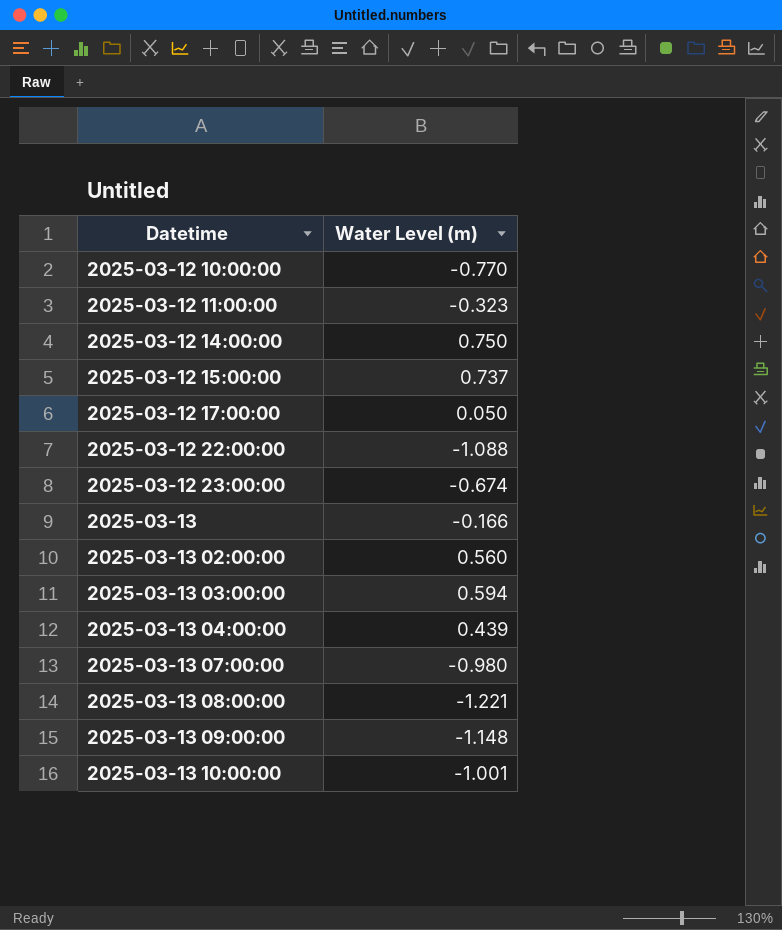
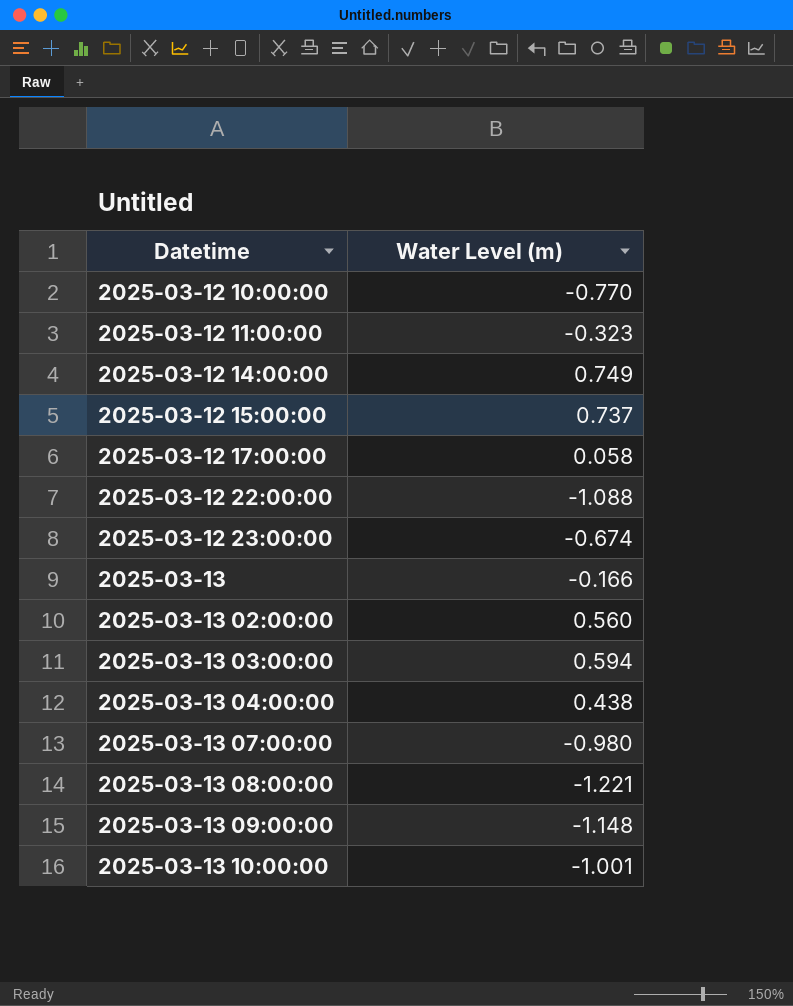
2025-03-12 14:00:00 | Water Level (m): 0.750 -> 0.749
2025-03-12 17:00:00 | Water Level (m): 0.050 -> 0.058
2025-03-13 04:00:00 | Water Level (m): 0.439 -> 0.438

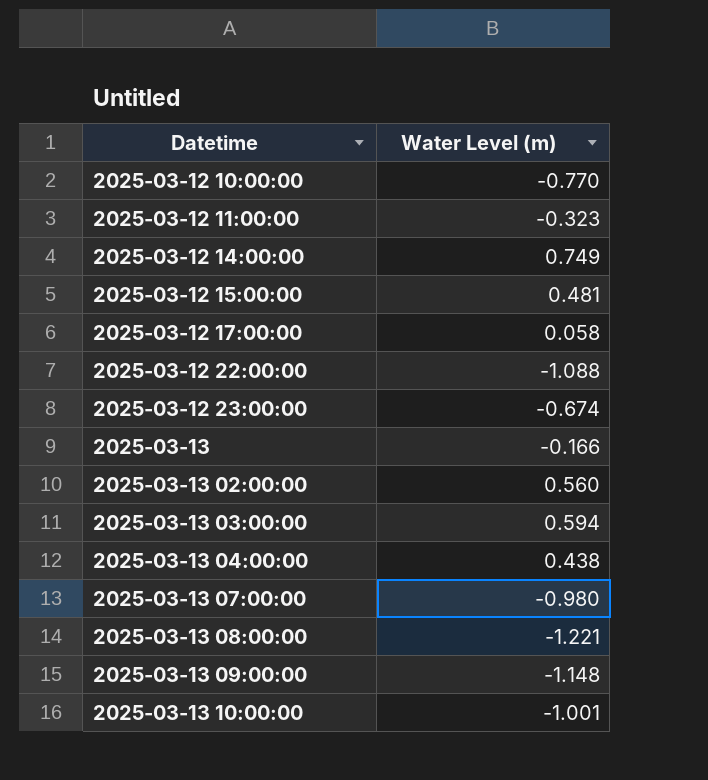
2025-03-12 15:00:00 | Water Level (m): 0.737 -> 0.481

